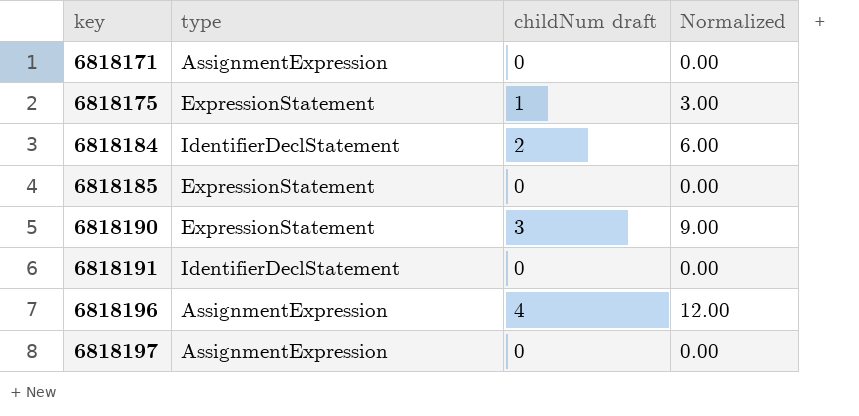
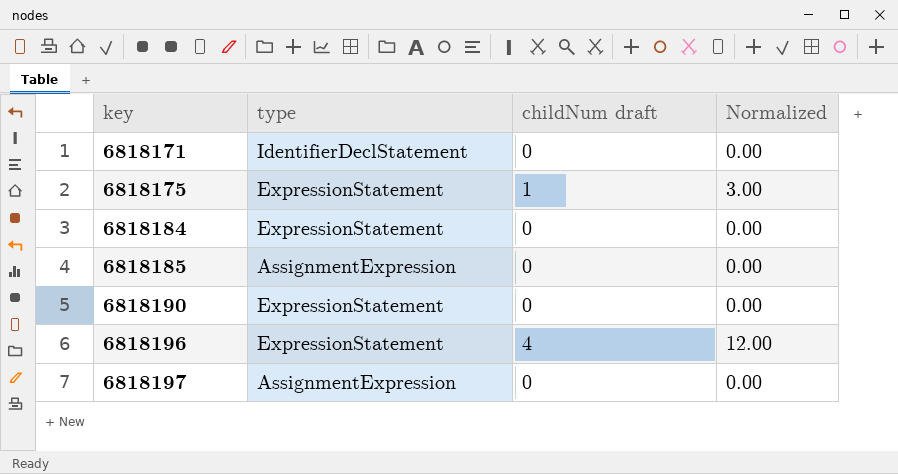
row 6818191: IdentifierDeclStatement | 0 | 0.00 -> none
6818171 | type: AssignmentExpression -> IdentifierDeclStatement
6818184 | type: IdentifierDeclStatement -> ExpressionStatement
6818184 | childNum draft: 2 -> 0
6818184 | Normalized: 6.00 -> 0.00
6818185 | type: ExpressionStatement -> AssignmentExpression
6818190 | childNum draft: 3 -> 0
6818190 | Normalized: 9.00 -> 0.00
6818196 | type: AssignmentExpression -> ExpressionStatement

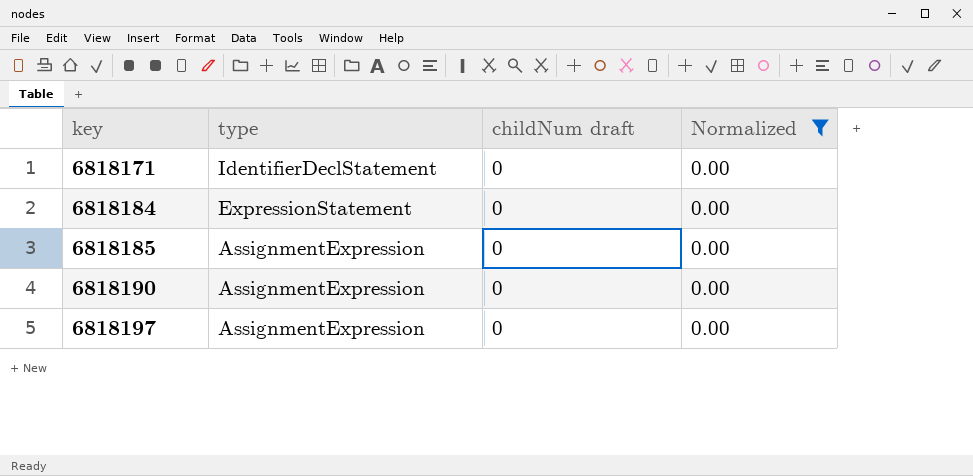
filter: none -> Normalized = 0.00
6818190 | type: ExpressionStatement -> AssignmentExpression

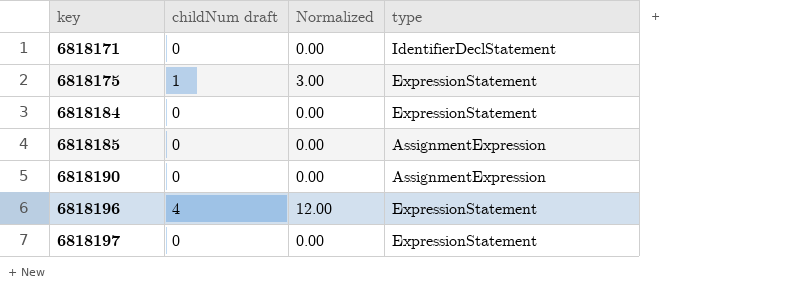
filter: Normalized = 0.00 -> none
column type | position: 2 -> 4
6818197 | type: AssignmentExpression -> ExpressionStatement

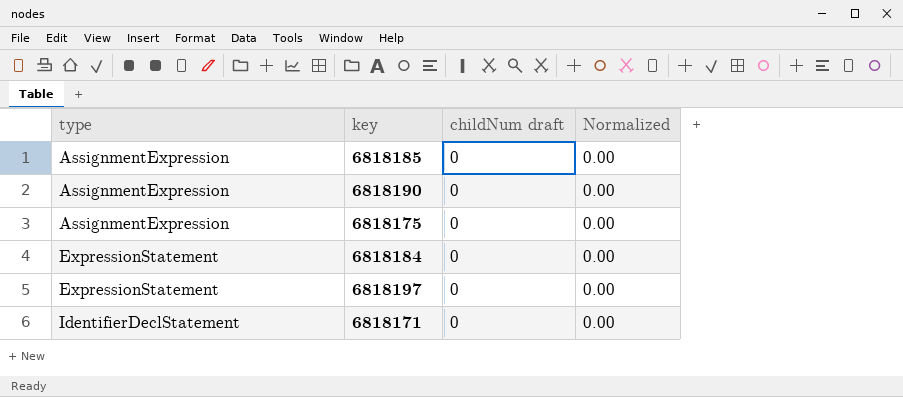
row order: key ascending -> type ascending
column type | position: 4 -> 1
row 6818196: 4 | 12.00 | ExpressionStatement -> none
6818175 | type: ExpressionStatement -> AssignmentExpression
6818175 | childNum draft: 1 -> 0
6818175 | Normalized: 3.00 -> 0.00

